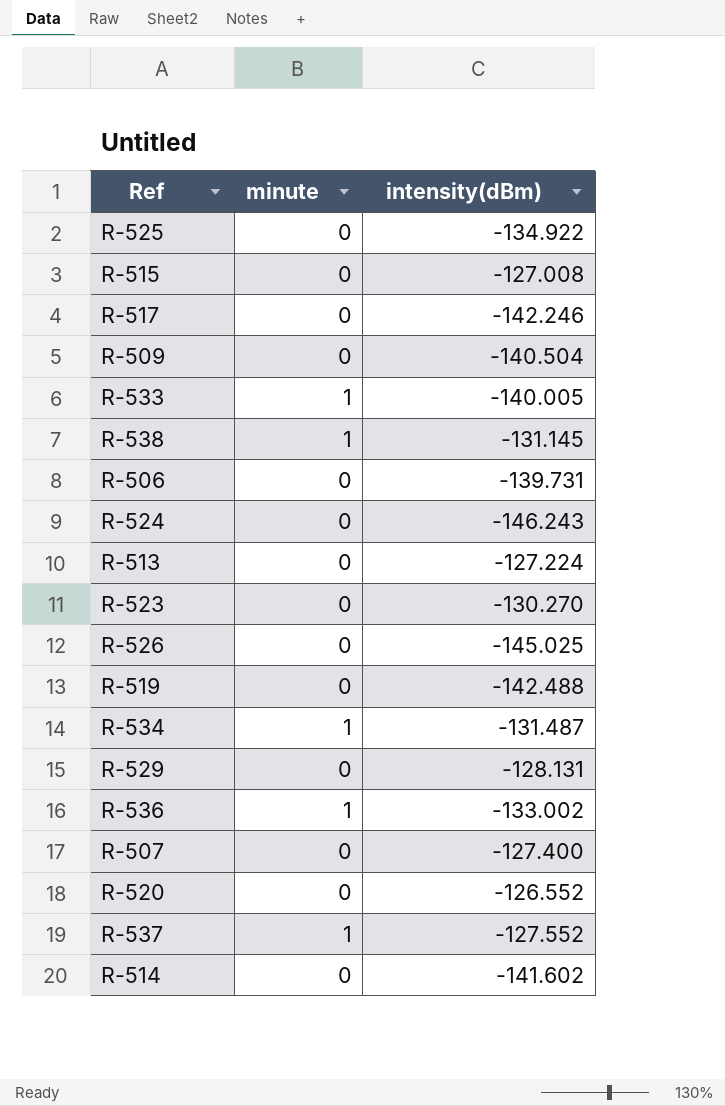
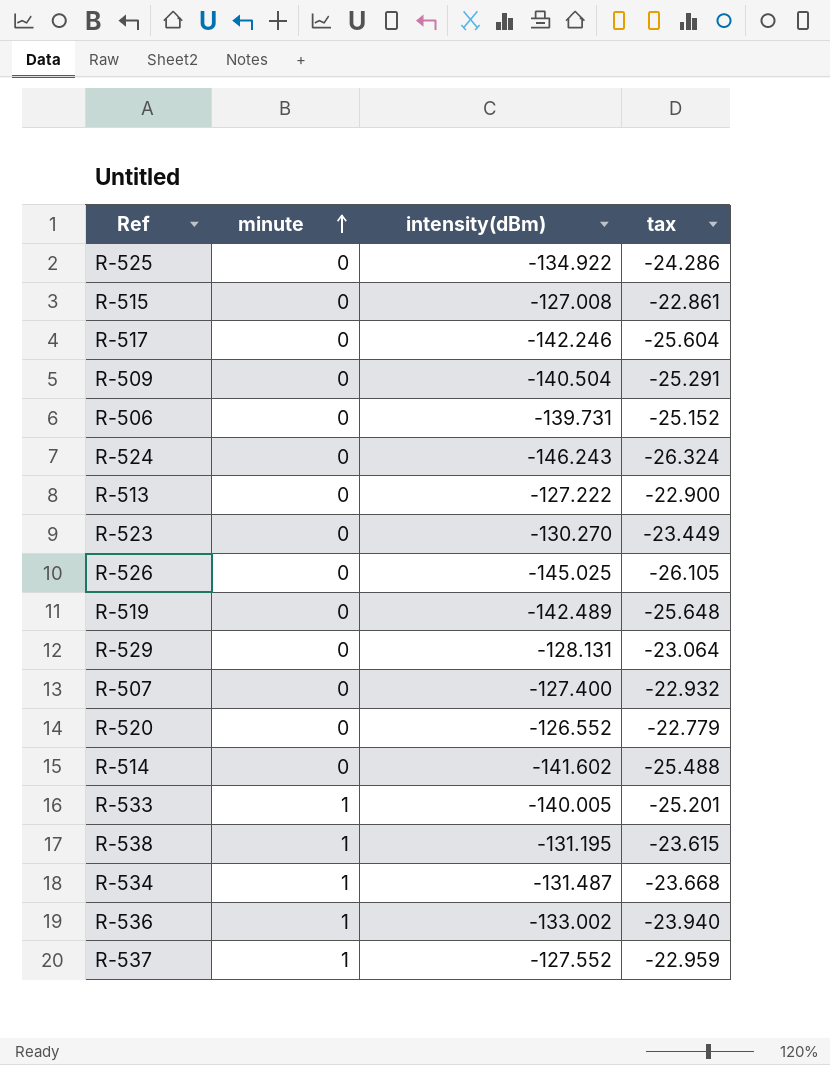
row order: none -> minute ascending
column tax | formula: none -> [intensity(dBm)] * 0.18
R-513 | intensity(dBm): -127.224 -> -127.222
R-519 | intensity(dBm): -142.488 -> -142.489
R-538 | intensity(dBm): -131.145 -> -131.195

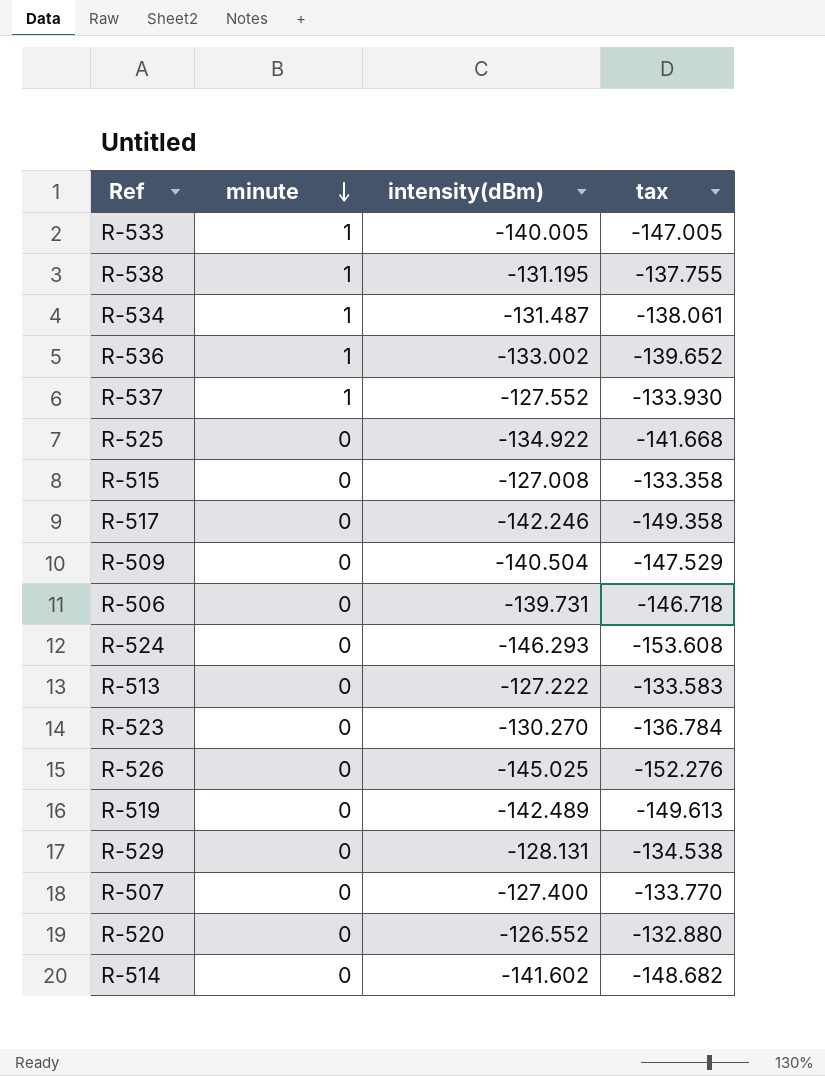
row order: minute ascending -> minute descending
column tax | formula: [intensity(dBm)] * 0.18 -> [intensity(dBm)] * 1.05
R-524 | intensity(dBm): -146.243 -> -146.293

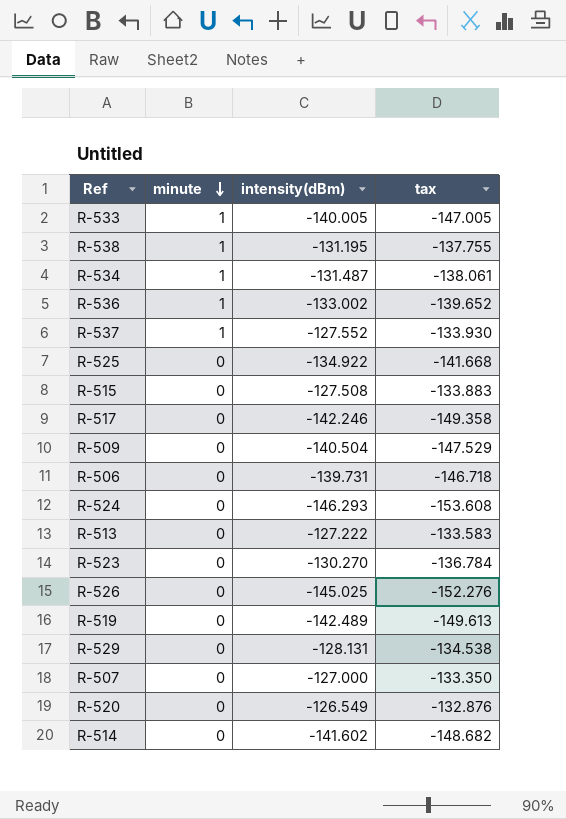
R-515 | intensity(dBm): -127.008 -> -127.508
R-515 | tax: -133.358 -> -133.883
R-507 | intensity(dBm): -127.400 -> -127.000
R-507 | tax: -133.770 -> -133.350
R-520 | intensity(dBm): -126.552 -> -126.549
R-520 | tax: -132.880 -> -132.876

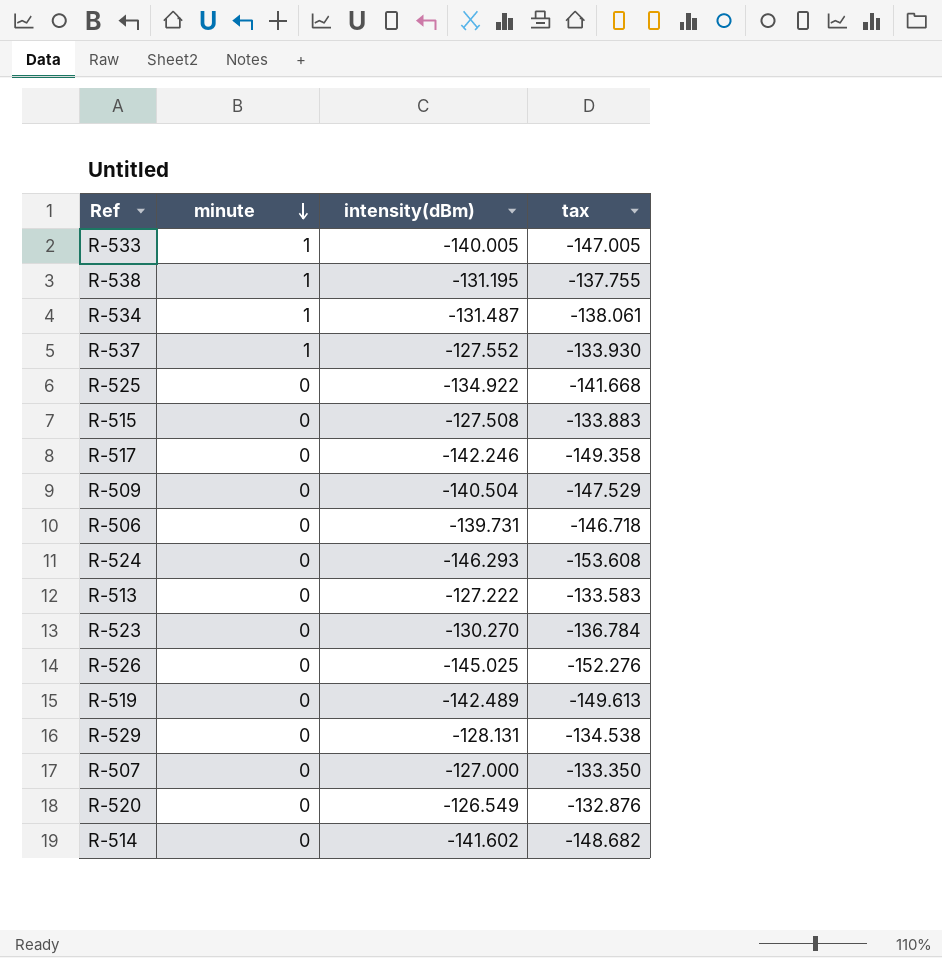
row R-536: 1 | -133.002 | -139.652 -> none

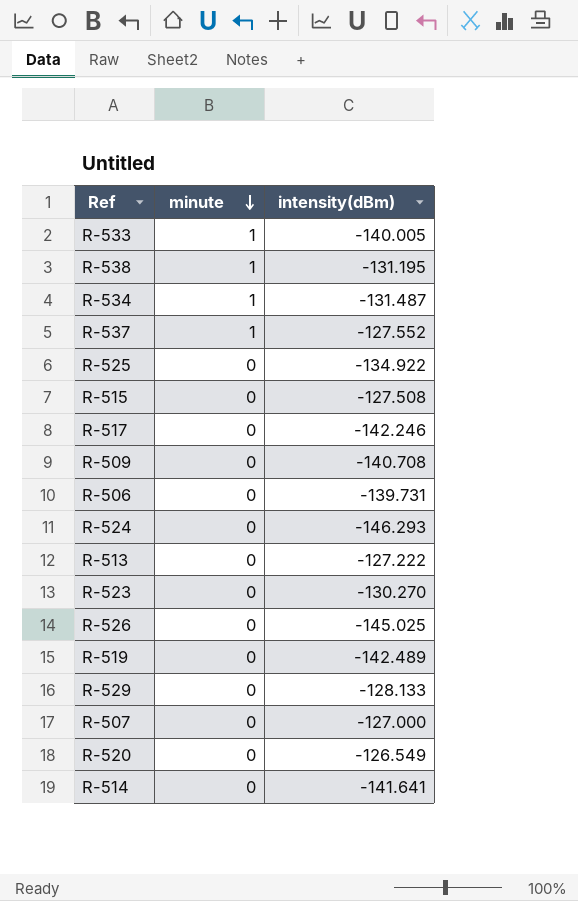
column tax | formula: [intensity(dBm)] * 1.05 -> none
R-509 | intensity(dBm): -140.504 -> -140.708
R-529 | intensity(dBm): -128.131 -> -128.133
R-514 | intensity(dBm): -141.602 -> -141.641

